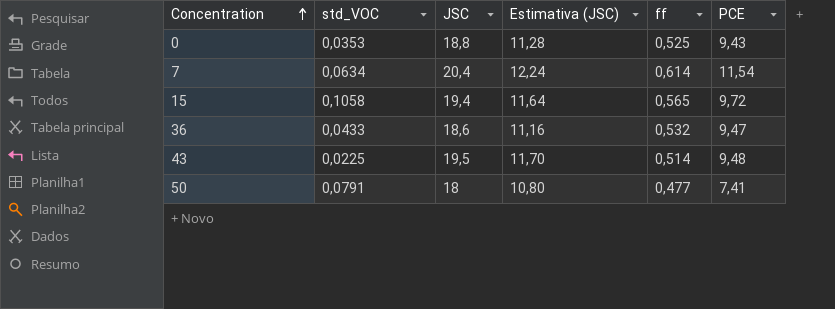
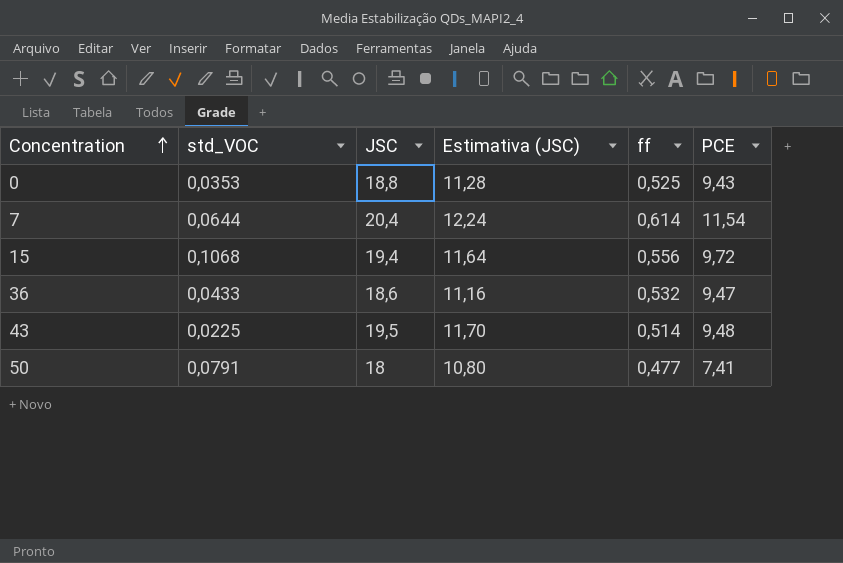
7 | std_VOC: 0,0634 -> 0,0644
15 | std_VOC: 0,1058 -> 0,1068
15 | ff: 0,565 -> 0,556

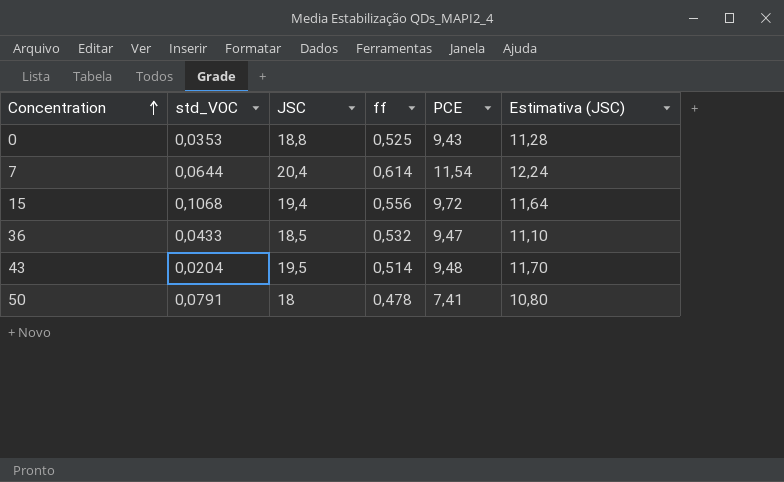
column Estimativa (JSC) | position: 4 -> 6
36 | JSC: 18,6 -> 18,5
36 | Estimativa (JSC): 11,16 -> 11,10
43 | std_VOC: 0,0225 -> 0,0204
50 | ff: 0,477 -> 0,478

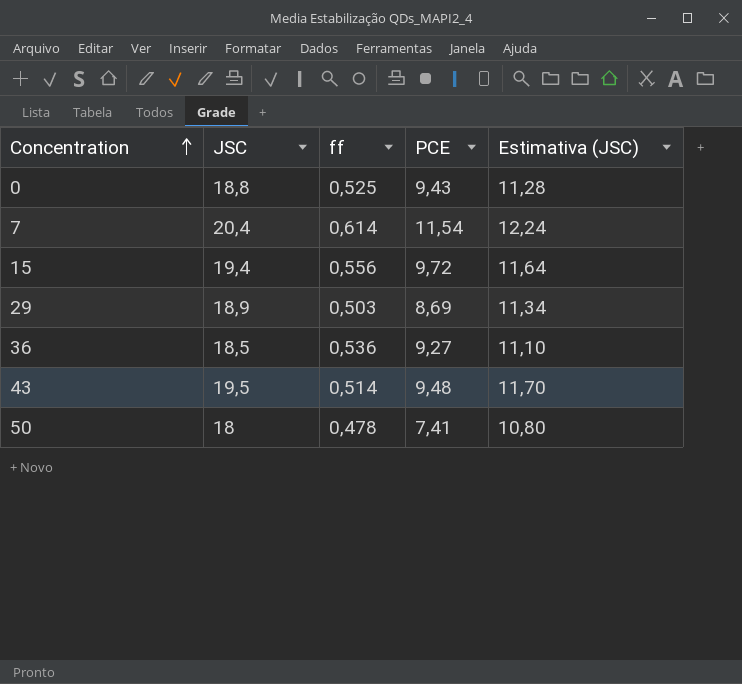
column std_VOC | position: 2 -> none
row 29: none -> 18,9 | 0,503 | 8,69 | 11,34
36 | ff: 0,532 -> 0,536
36 | PCE: 9,47 -> 9,27

